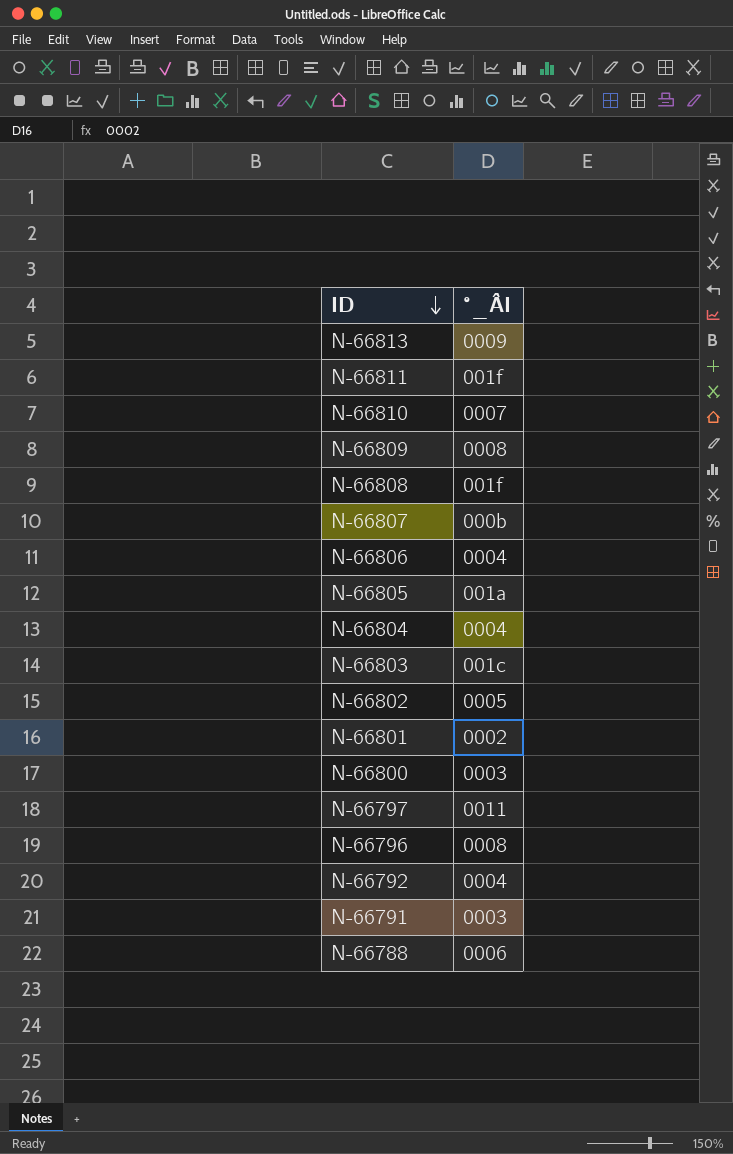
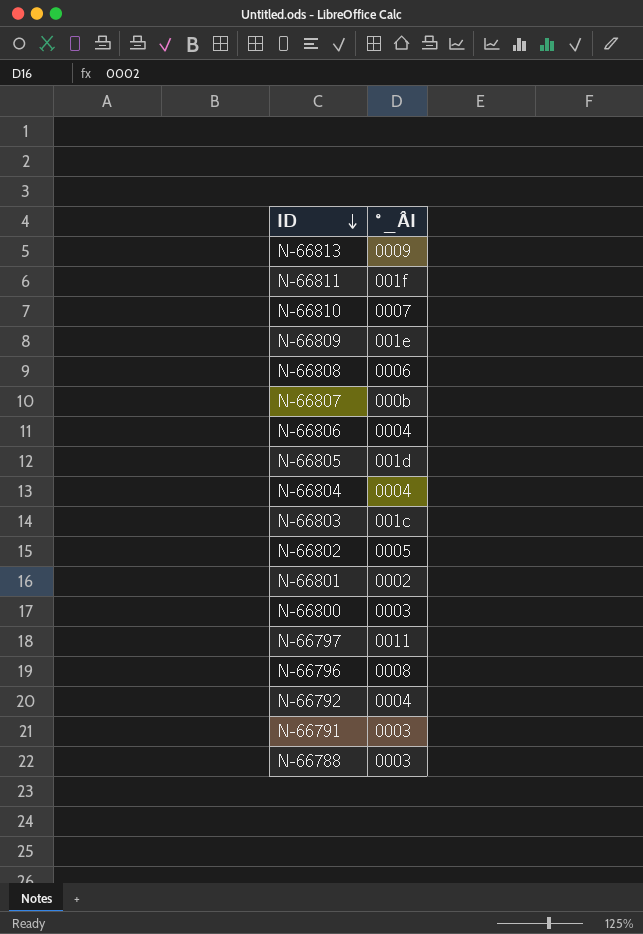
N-66809 | °_ÂI: 0008 -> 001e
N-66808 | °_ÂI: 001f -> 0006
N-66805 | °_ÂI: 001a -> 001d
N-66788 | °_ÂI: 0006 -> 0003

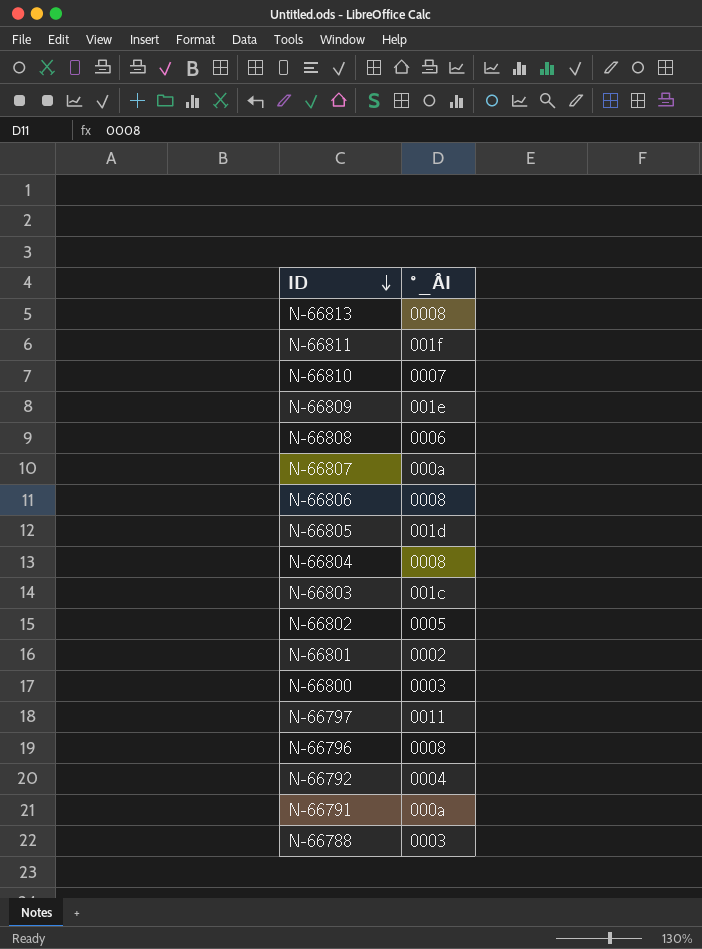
N-66813 | °_ÂI: 0009 -> 0008
N-66807 | °_ÂI: 000b -> 000a
N-66806 | °_ÂI: 0004 -> 0008
N-66804 | °_ÂI: 0004 -> 0008
N-66791 | °_ÂI: 0003 -> 000a

